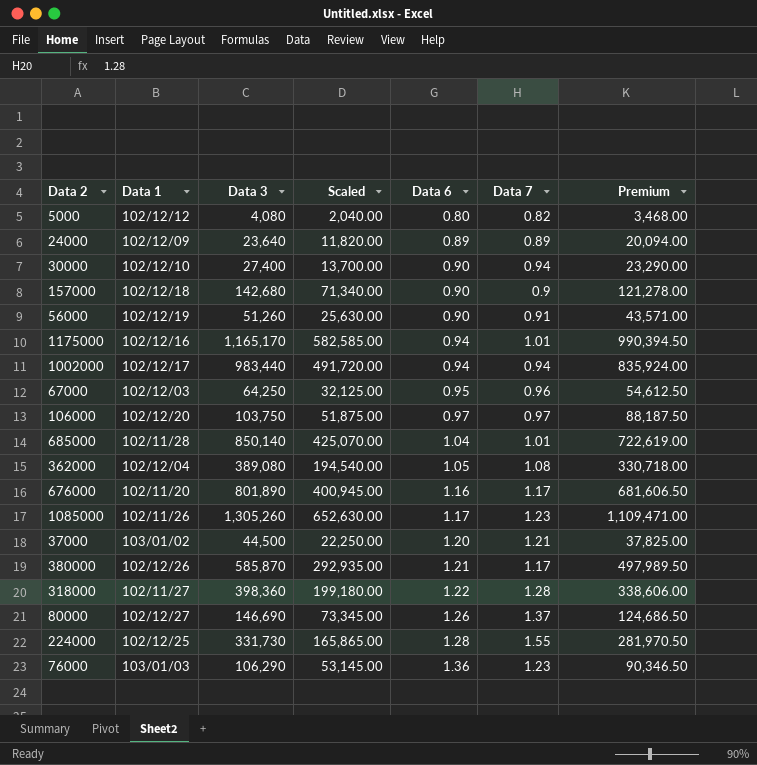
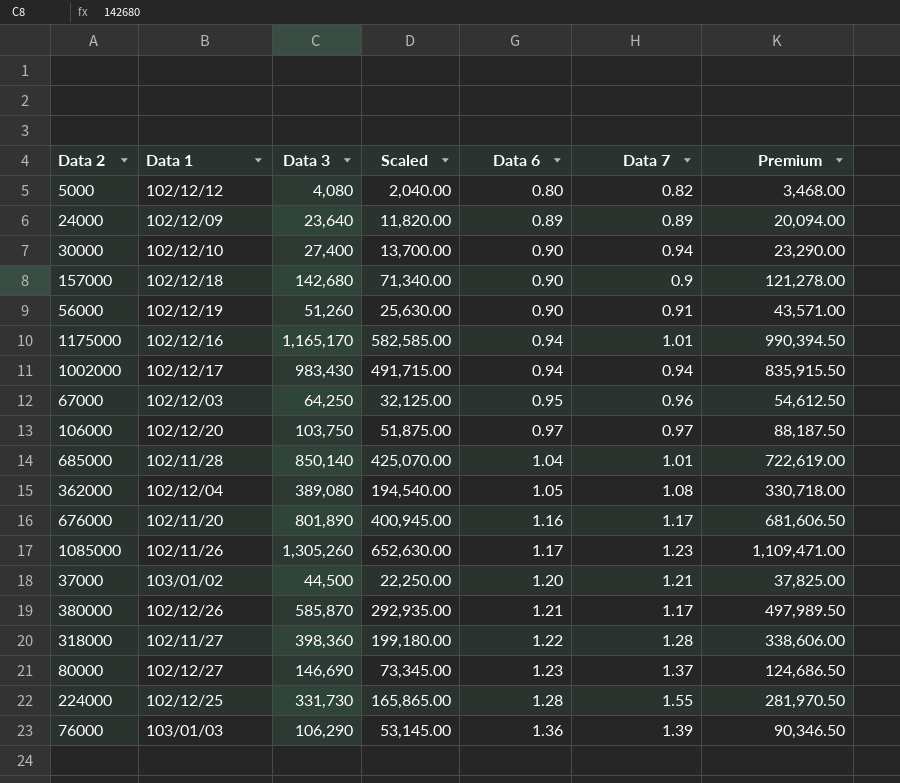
1002000 | Data 3: 983,440 -> 983,430
1002000 | Scaled: 491,720.00 -> 491,715.00
1002000 | Premium: 835,924.00 -> 835,915.50
80000 | Data 6: 1.26 -> 1.23
76000 | Data 7: 1.23 -> 1.39

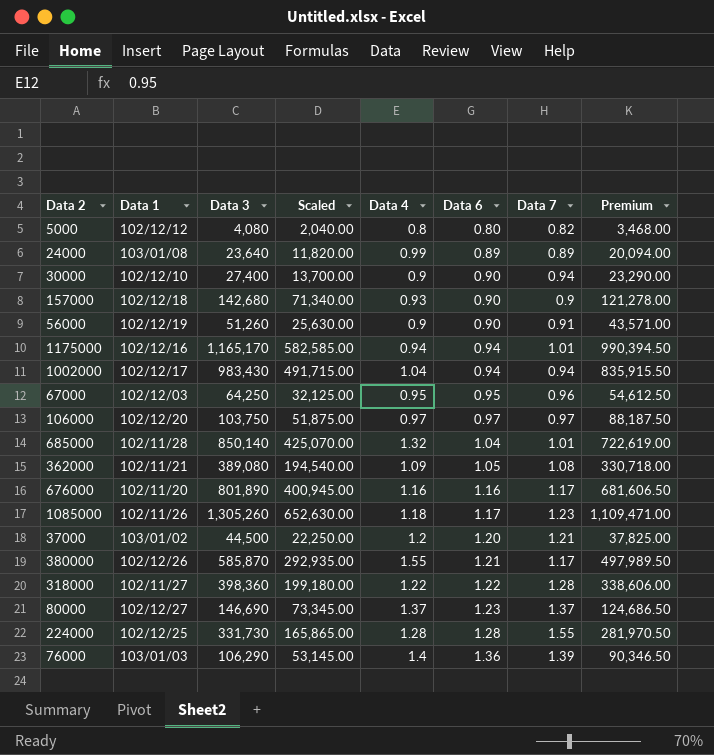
column Data 4 | position: none -> 5
24000 | Data 1: 102/12/09 -> 103/01/08
362000 | Data 1: 102/12/04 -> 102/11/21

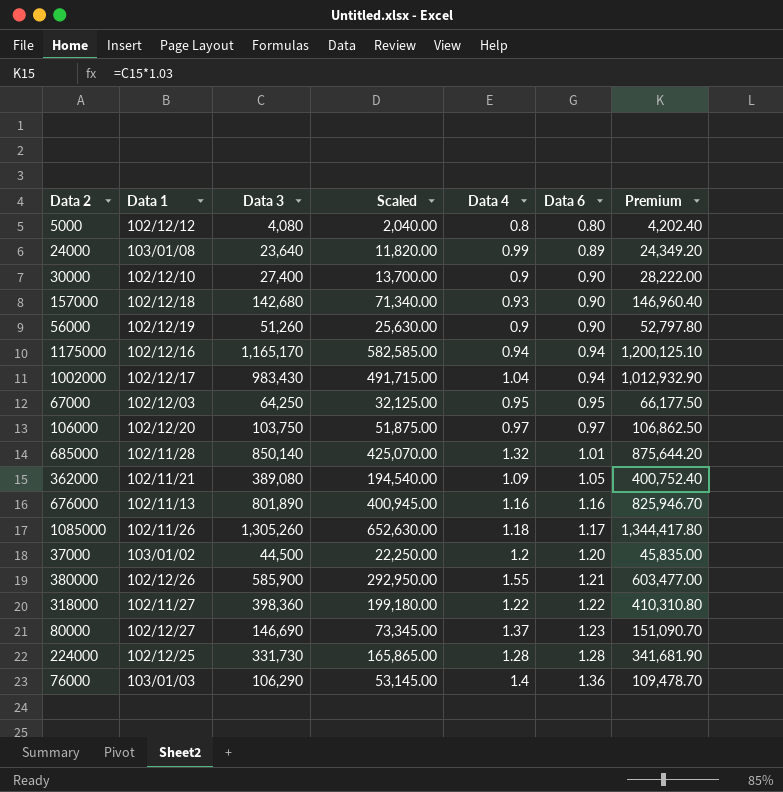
column Data 7 | position: 7 -> none
column Premium | formula: [Data 3] * 0.85 -> [Data 3] * 1.03
685000 | Data 6: 1.04 -> 1.01
676000 | Data 1: 102/11/20 -> 102/11/13
380000 | Data 3: 585,870 -> 585,900
380000 | Scaled: 292,935.00 -> 292,950.00

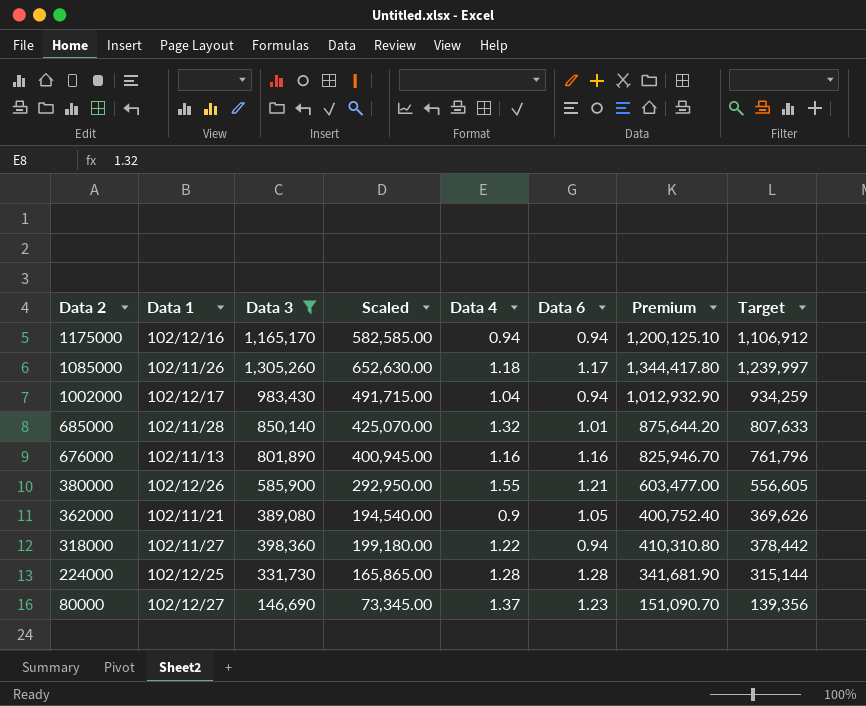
filter: none -> Data 3 >= 146,690
row order: Data 6 ascending -> Data 2 descending
column Target | formula: none -> [Data 3] * 0.95
362000 | Data 4: 1.09 -> 0.9
318000 | Data 6: 1.22 -> 0.94

